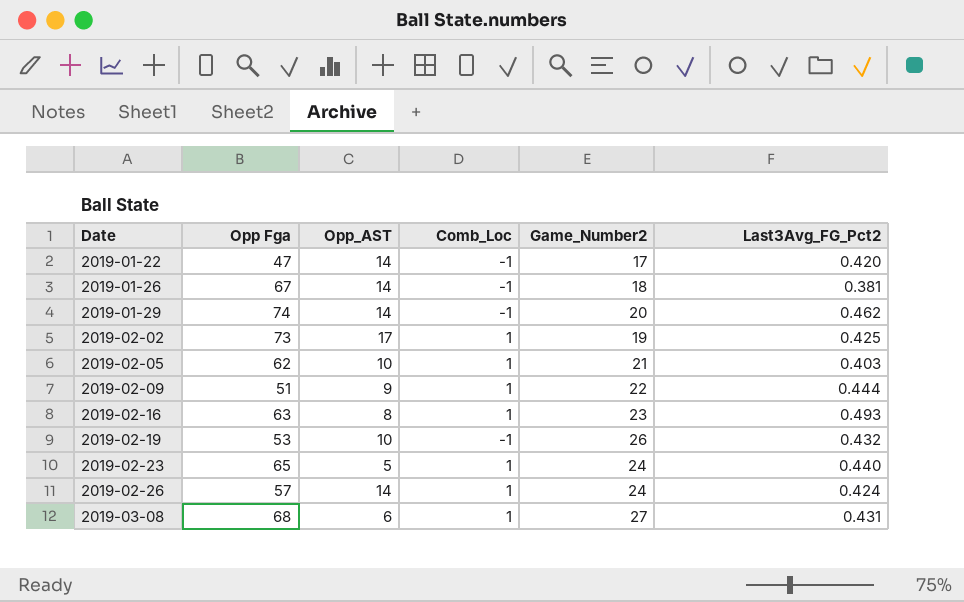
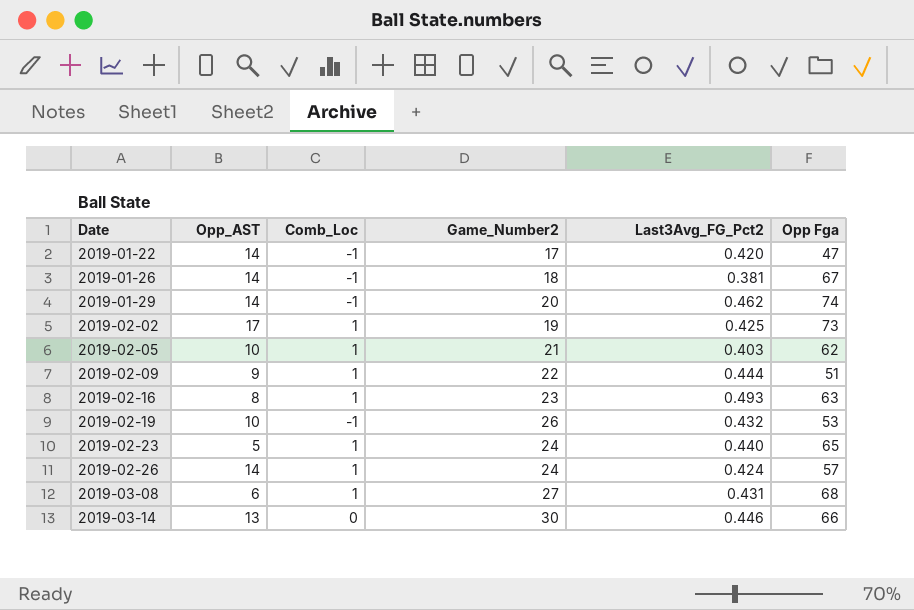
column Opp Fga | position: 2 -> 6
row 2019-03-14: none -> 13 | 0 | 30 | 0.446 | 66

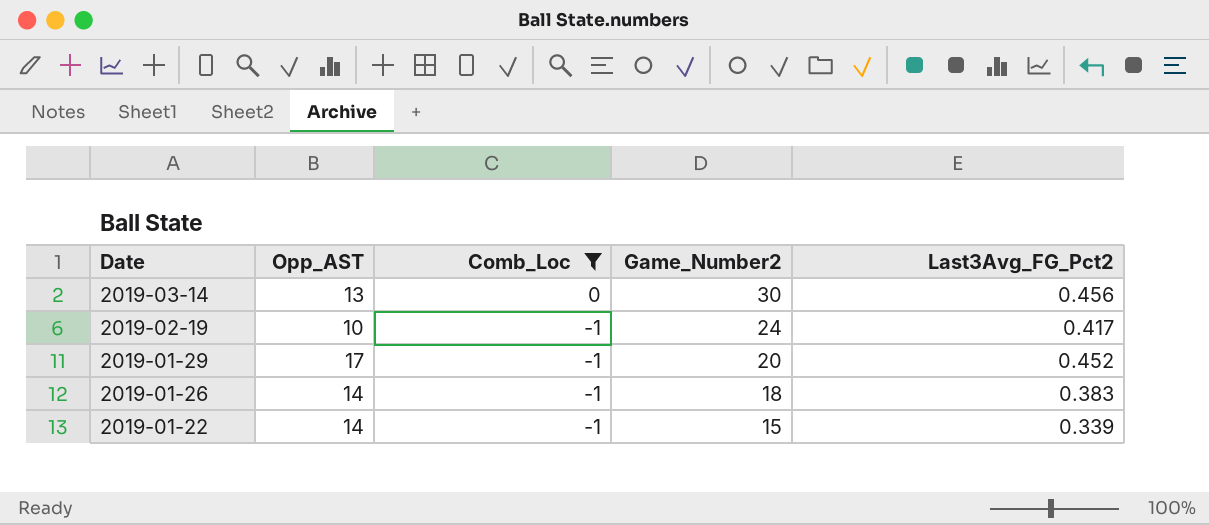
filter: none -> Comb_Loc != 1
row order: Date ascending -> Date descending
column Opp Fga | position: 6 -> none
2019-03-14 | Last3Avg_FG_Pct2: 0.446 -> 0.456
2019-02-19 | Game_Number2: 26 -> 24
2019-02-19 | Last3Avg_FG_Pct2: 0.432 -> 0.417
2019-01-29 | Opp_AST: 14 -> 17
2019-01-29 | Last3Avg_FG_Pct2: 0.462 -> 0.452
2019-01-26 | Last3Avg_FG_Pct2: 0.381 -> 0.383
2019-01-22 | Game_Number2: 17 -> 15
2019-01-22 | Last3Avg_FG_Pct2: 0.420 -> 0.339

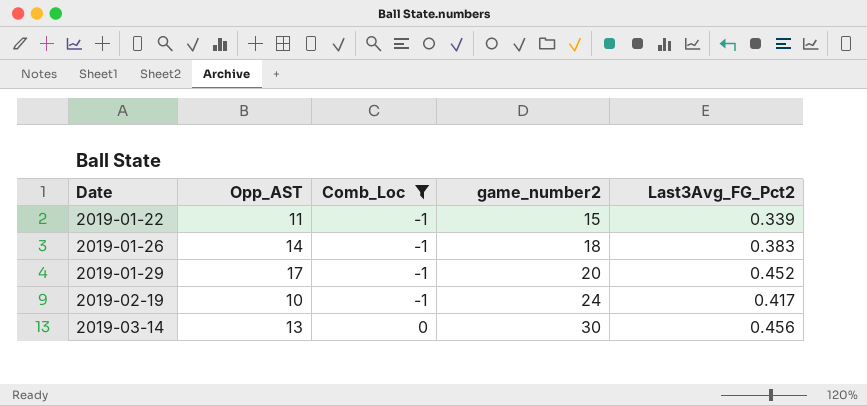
row order: Date descending -> Date ascending
column name: Game_Number2 -> game_number2
2019-01-22 | Opp_AST: 14 -> 11

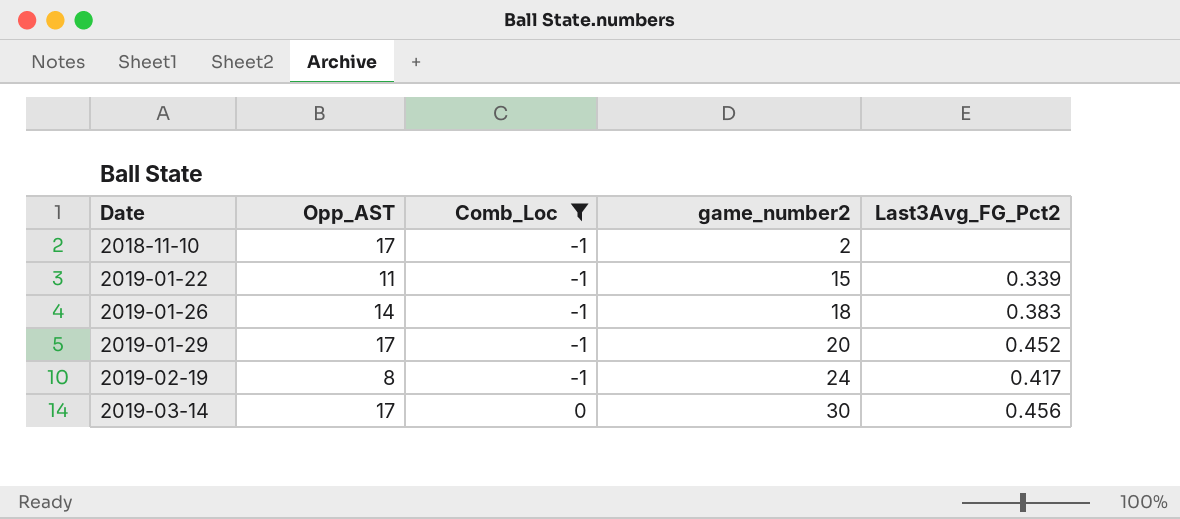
row 2018-11-10: none -> 17 | -1 | 2 | none
2019-02-19 | Opp_AST: 10 -> 8
2019-03-14 | Opp_AST: 13 -> 17

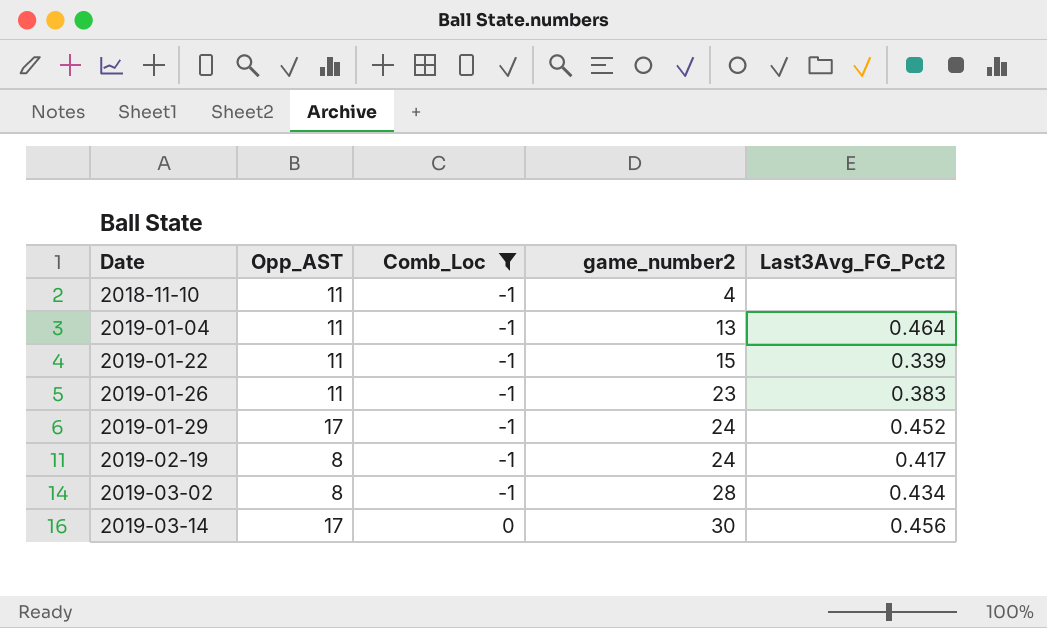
2018-11-10 | Opp_AST: 17 -> 11
2018-11-10 | game_number2: 2 -> 4
row 2019-01-04: none -> 11 | -1 | 13 | 0.464
2019-01-26 | Opp_AST: 14 -> 11
2019-01-26 | game_number2: 18 -> 23
2019-01-29 | game_number2: 20 -> 24
row 2019-03-02: none -> 8 | -1 | 28 | 0.434

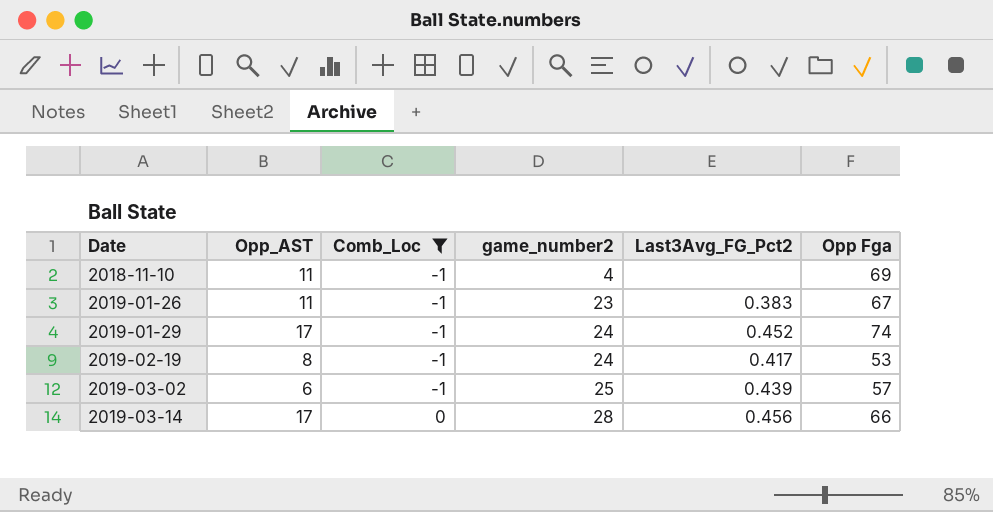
column Opp Fga | position: none -> 6
row 2019-01-04: 11 | -1 | 13 | 0.464 -> none
row 2019-01-22: 11 | -1 | 15 | 0.339 -> none
2019-03-02 | Opp_AST: 8 -> 6
2019-03-02 | game_number2: 28 -> 25
2019-03-02 | Last3Avg_FG_Pct2: 0.434 -> 0.439
2019-03-14 | game_number2: 30 -> 28

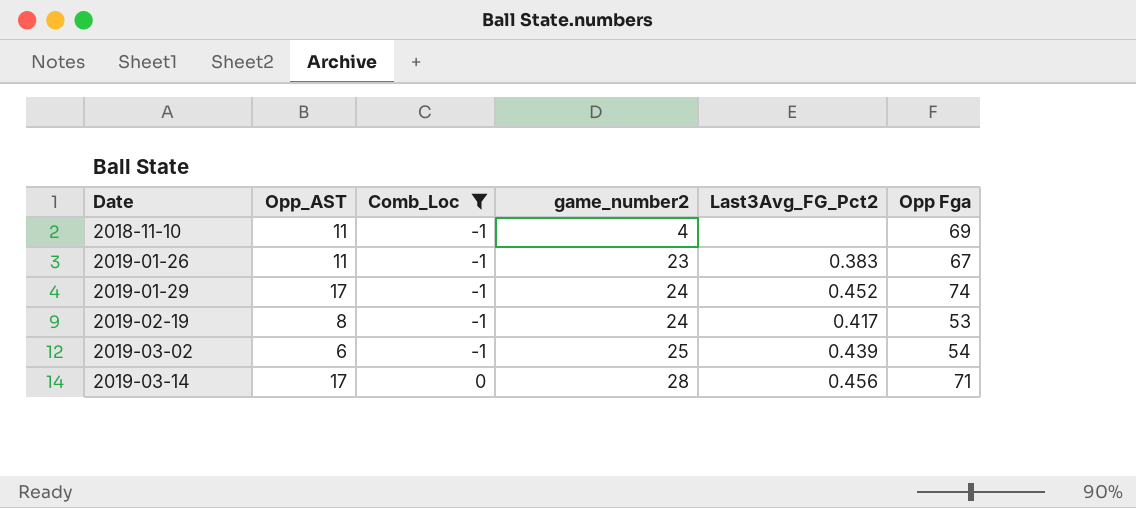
2019-03-02 | Opp Fga: 57 -> 54
2019-03-14 | Opp Fga: 66 -> 71

